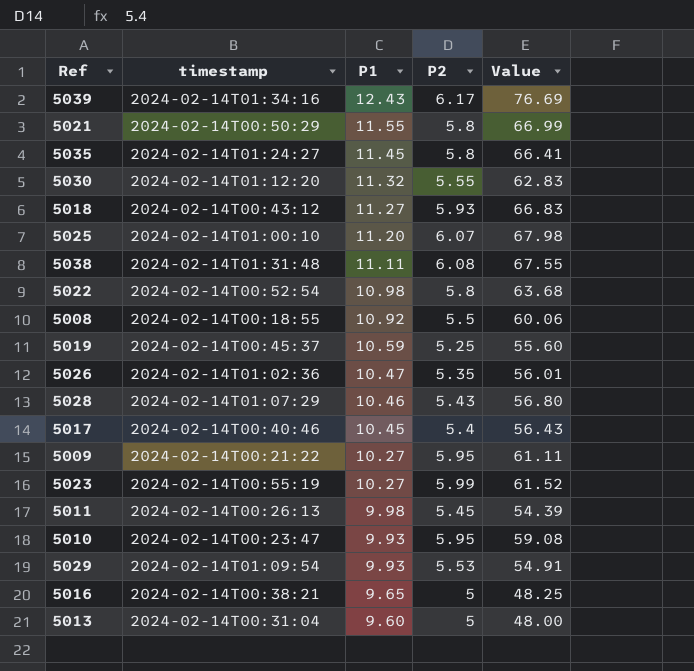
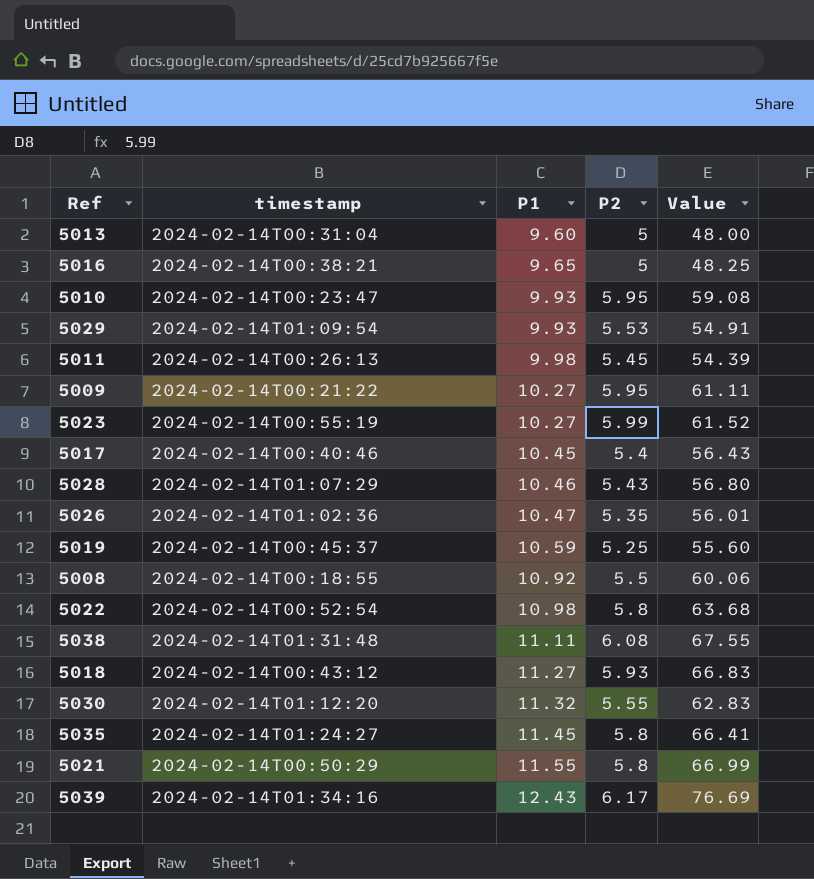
row order: P1 descending -> P1 ascending
row 5025: 2024-02-14T01:00:10 | 11.20 | 6.07 | 67.98 -> none

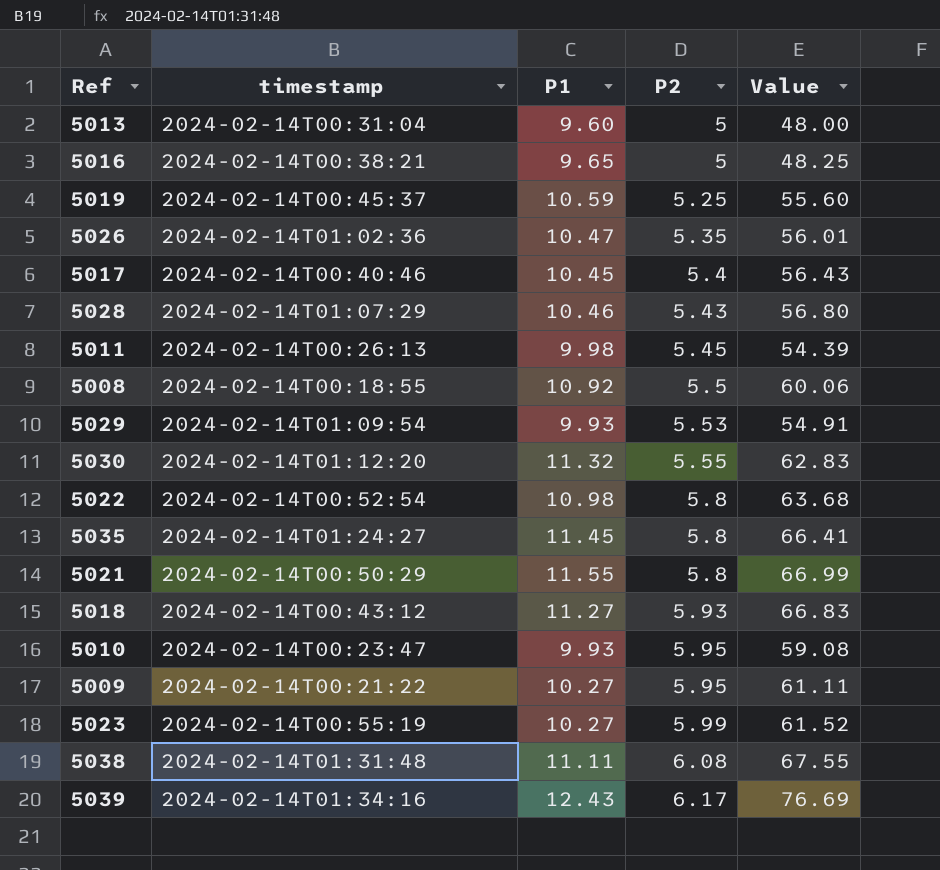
row order: P1 ascending -> P2 ascending

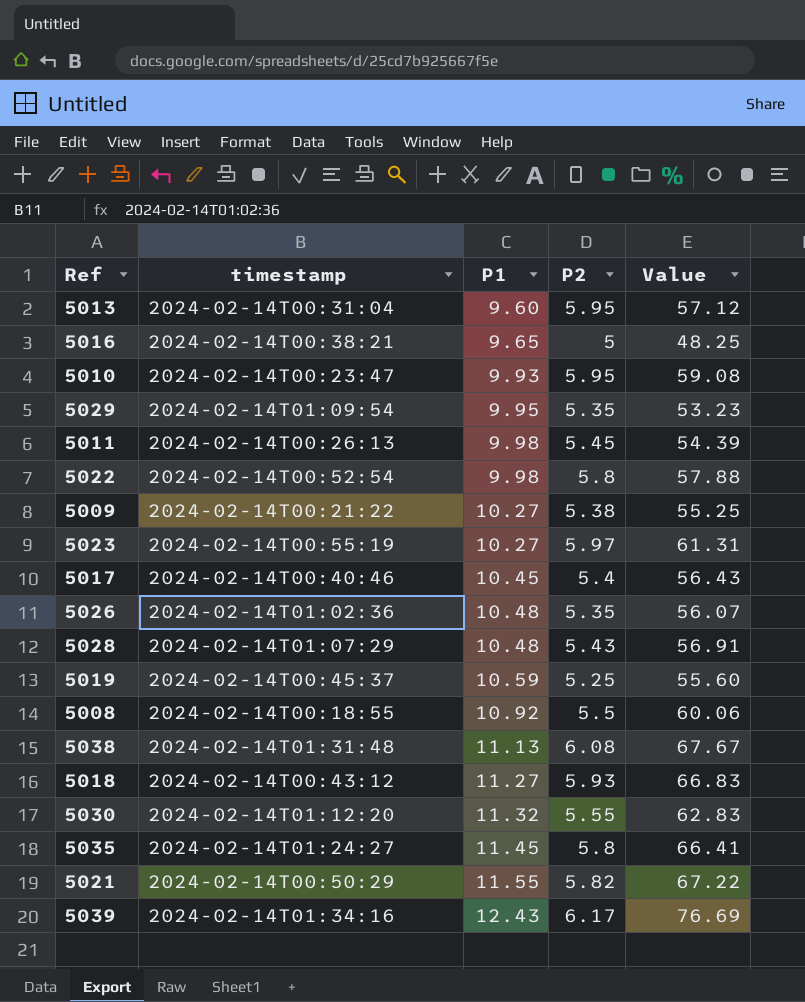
row order: P2 ascending -> P1 ascending
5013 | P2: 5 -> 5.95
5013 | Value: 48.00 -> 57.12
5029 | P1: 9.93 -> 9.95
5029 | P2: 5.53 -> 5.35
5029 | Value: 54.91 -> 53.23
5022 | P1: 10.98 -> 9.98
5022 | Value: 63.68 -> 57.88
5009 | P2: 5.95 -> 5.38
5009 | Value: 61.11 -> 55.25
5023 | P2: 5.99 -> 5.97
5023 | Value: 61.52 -> 61.31
5026 | P1: 10.47 -> 10.48
5026 | Value: 56.01 -> 56.07
5028 | P1: 10.46 -> 10.48
5028 | Value: 56.80 -> 56.91
5038 | P1: 11.11 -> 11.13
5038 | Value: 67.55 -> 67.67
5021 | P2: 5.8 -> 5.82
5021 | Value: 66.99 -> 67.22

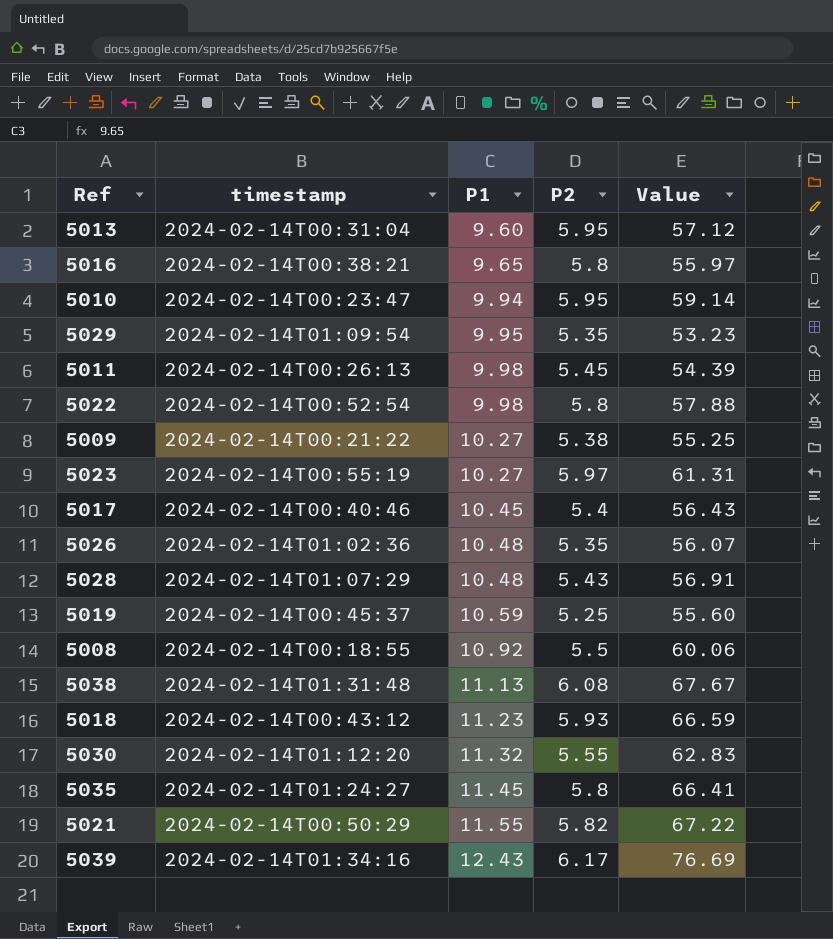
5016 | P2: 5 -> 5.8
5016 | Value: 48.25 -> 55.97
5010 | P1: 9.93 -> 9.94
5010 | Value: 59.08 -> 59.14
5018 | P1: 11.27 -> 11.23
5018 | Value: 66.83 -> 66.59

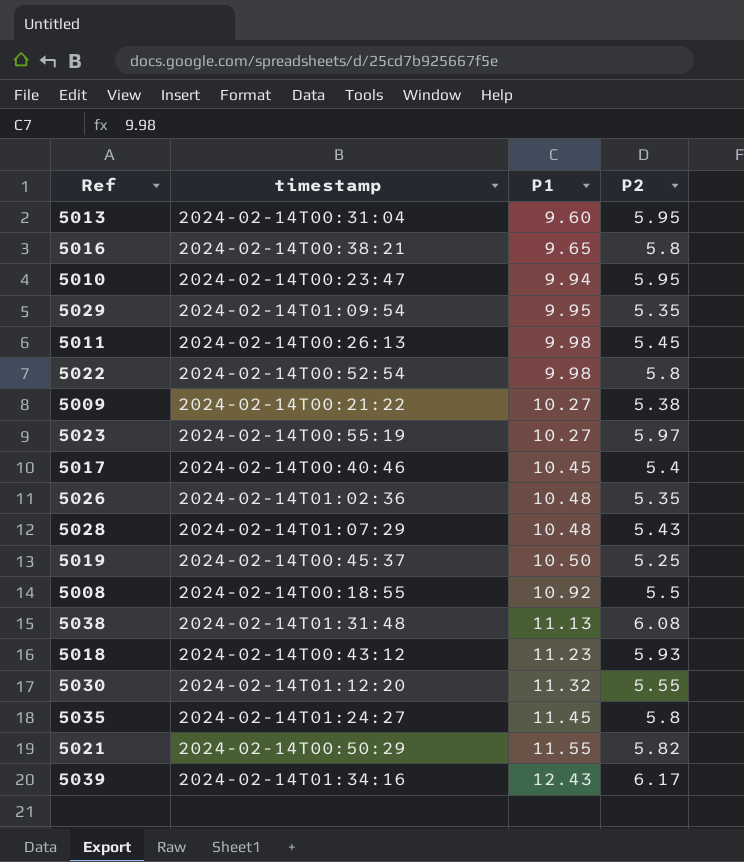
column Value | formula: [P1] * [P2] -> none
5019 | P1: 10.59 -> 10.50

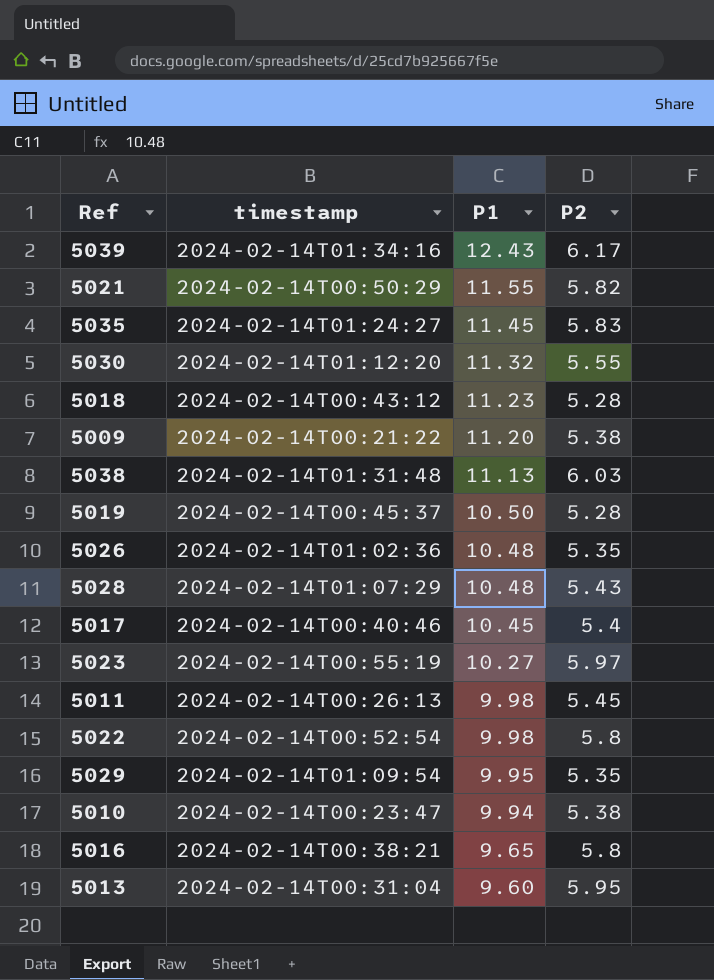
row order: P1 ascending -> P1 descending
row 5008: 2024-02-14T00:18:55 | 10.92 | 5.5 -> none
5035 | P2: 5.8 -> 5.83
5018 | P2: 5.93 -> 5.28
5009 | P1: 10.27 -> 11.20
5038 | P2: 6.08 -> 6.03
5019 | P2: 5.25 -> 5.28
5010 | P2: 5.95 -> 5.38

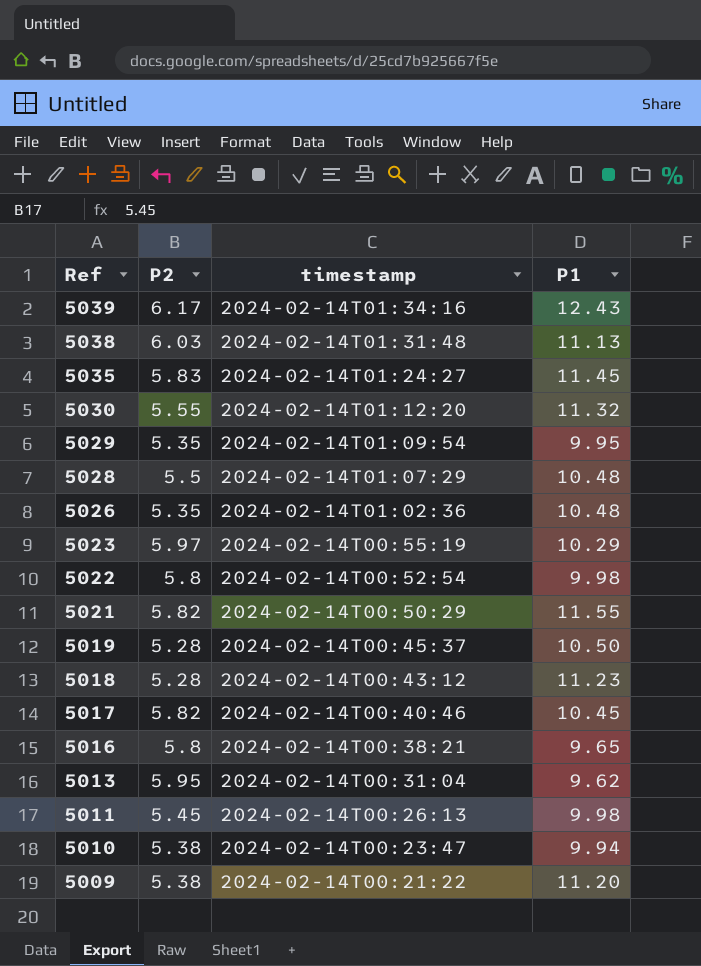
row order: P1 descending -> Ref descending
column P2 | position: 4 -> 2
5028 | P2: 5.43 -> 5.5
5023 | P1: 10.27 -> 10.29
5017 | P2: 5.4 -> 5.82
5013 | P1: 9.60 -> 9.62

